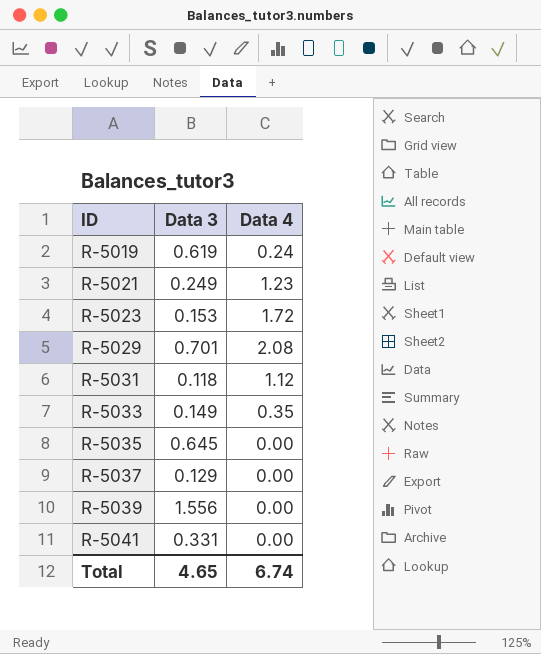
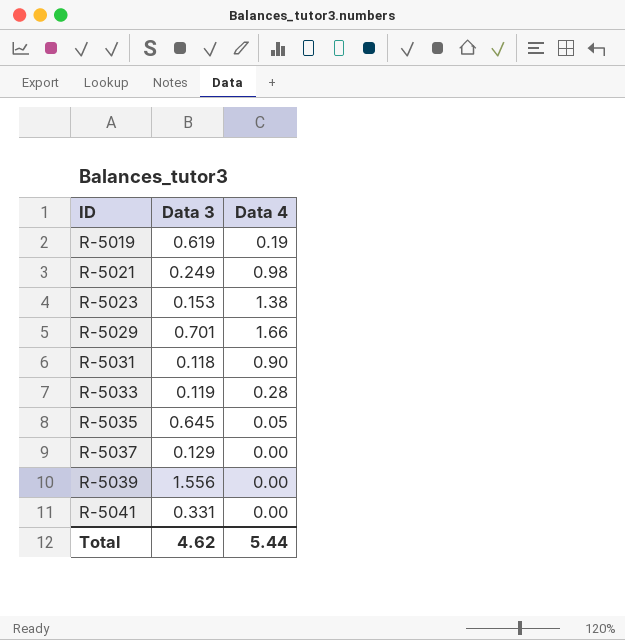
R-5019 | Data 4: 0.24 -> 0.19
R-5021 | Data 4: 1.23 -> 0.98
R-5023 | Data 4: 1.72 -> 1.38
R-5029 | Data 4: 2.08 -> 1.66
R-5031 | Data 4: 1.12 -> 0.90
R-5033 | Data 3: 0.149 -> 0.119
R-5033 | Data 4: 0.35 -> 0.28
R-5035 | Data 4: 0.00 -> 0.05
Total | Data 3: 4.65 -> 4.62
Total | Data 4: 6.74 -> 5.44

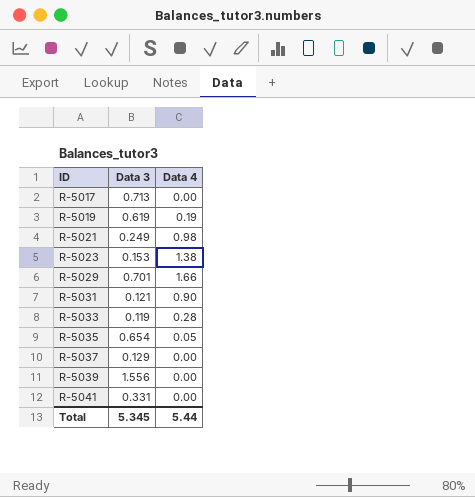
row R-5017: none -> 0.713 | 0.00
R-5031 | Data 3: 0.118 -> 0.121
R-5035 | Data 3: 0.645 -> 0.654
Total | Data 3: 4.62 -> 5.345

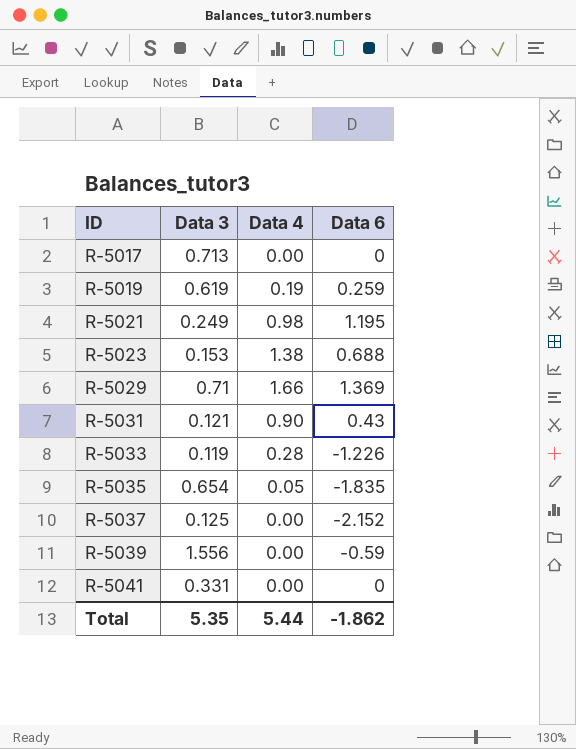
column Data 6 | position: none -> 4
R-5029 | Data 3: 0.701 -> 0.71
R-5037 | Data 3: 0.129 -> 0.125
Total | Data 3: 5.345 -> 5.35

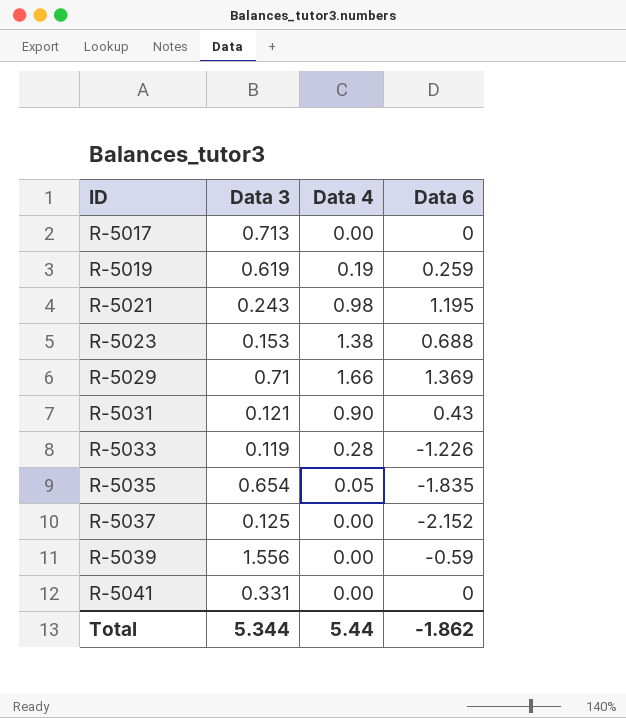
R-5021 | Data 3: 0.249 -> 0.243
Total | Data 3: 5.35 -> 5.344

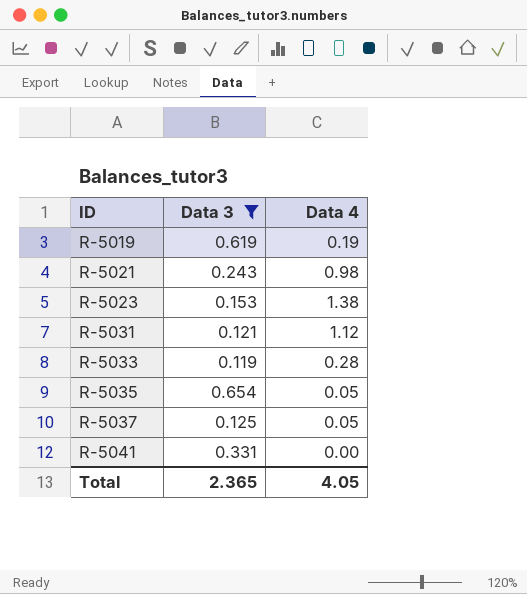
filter: none -> Data 3 <= 0.654
column Data 6 | position: 4 -> none
R-5031 | Data 4: 0.90 -> 1.12
R-5037 | Data 4: 0.00 -> 0.05
Total | Data 3: 5.344 -> 2.365
Total | Data 4: 5.44 -> 4.05

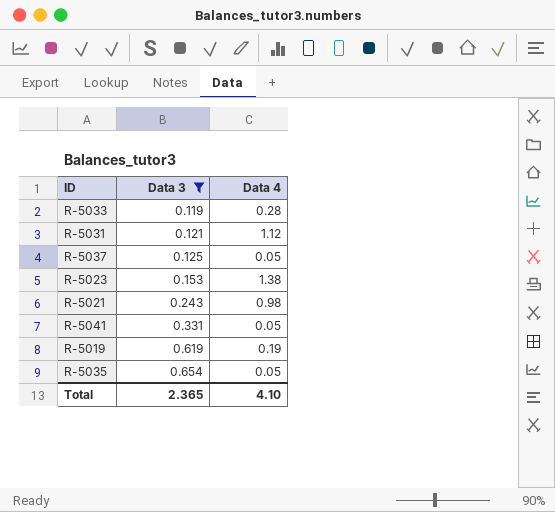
row order: ID ascending -> Data 3 ascending
R-5041 | Data 4: 0.00 -> 0.05
Total | Data 4: 4.05 -> 4.10

